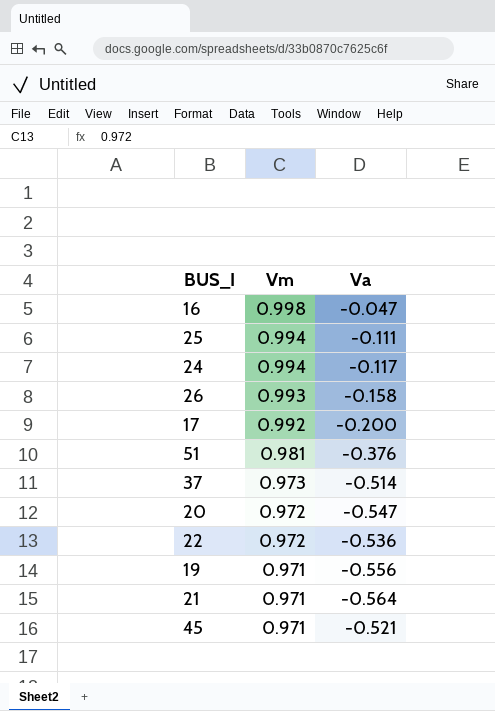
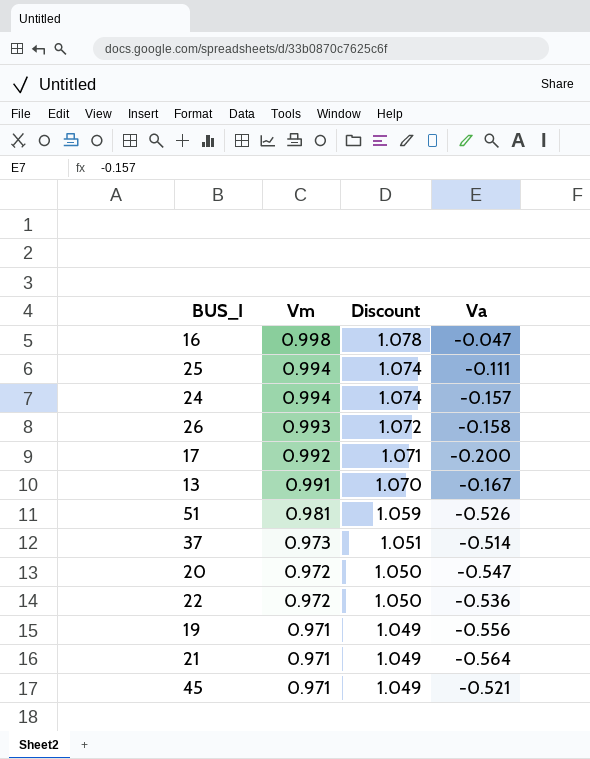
column Discount | formula: none -> [Vm] * 1.08
24 | Va: -0.117 -> -0.157
row 13: none -> 0.991 | 1.070 | -0.167
51 | Va: -0.376 -> -0.526

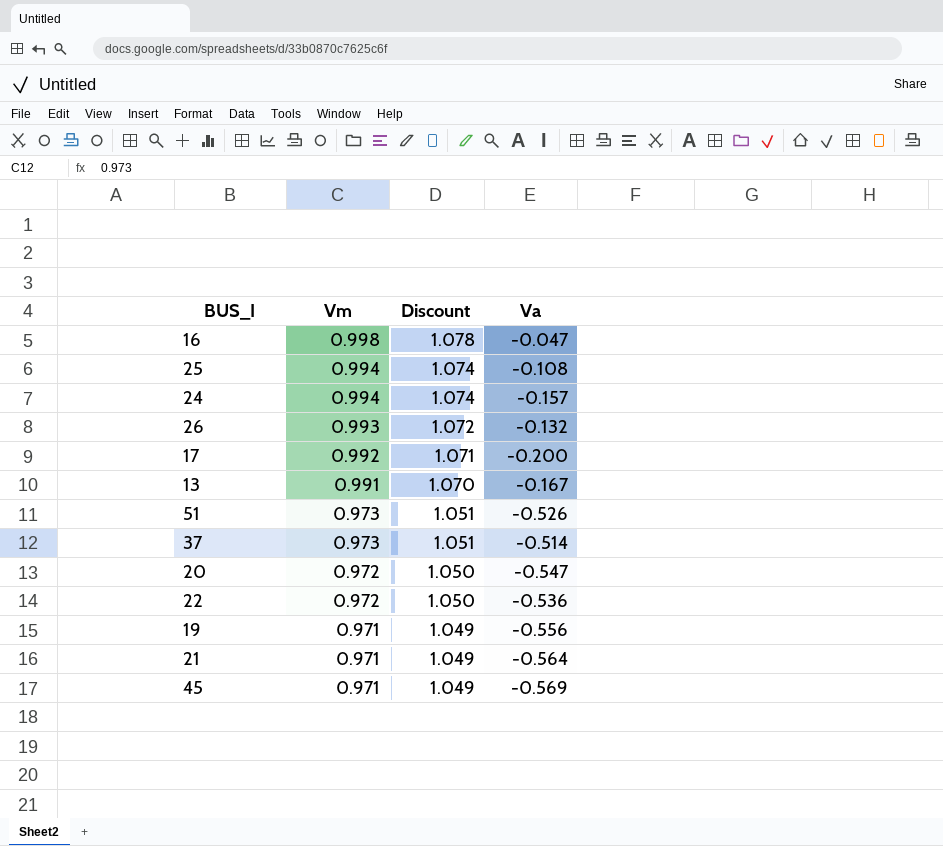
25 | Va: -0.111 -> -0.108
26 | Va: -0.158 -> -0.132
51 | Vm: 0.981 -> 0.973
51 | Discount: 1.059 -> 1.051
45 | Va: -0.521 -> -0.569

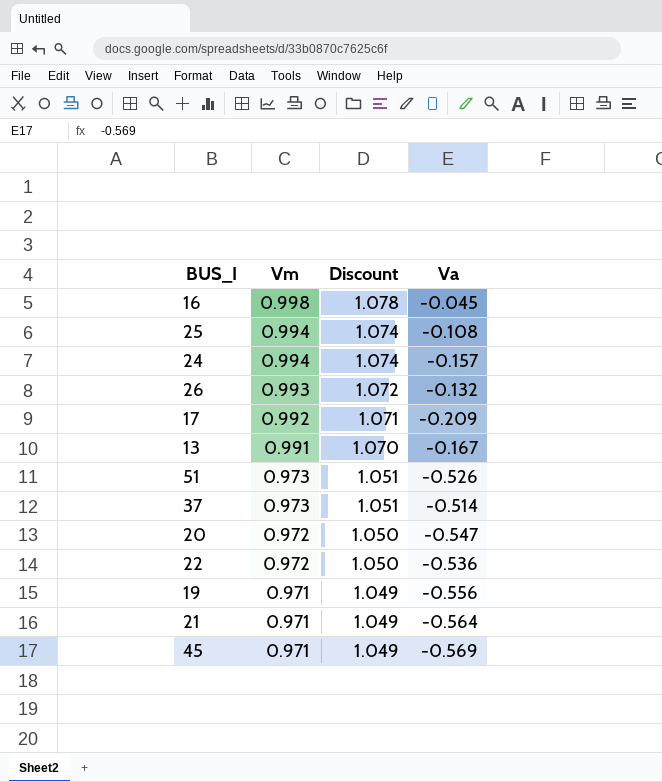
16 | Va: -0.047 -> -0.045
17 | Va: -0.200 -> -0.209

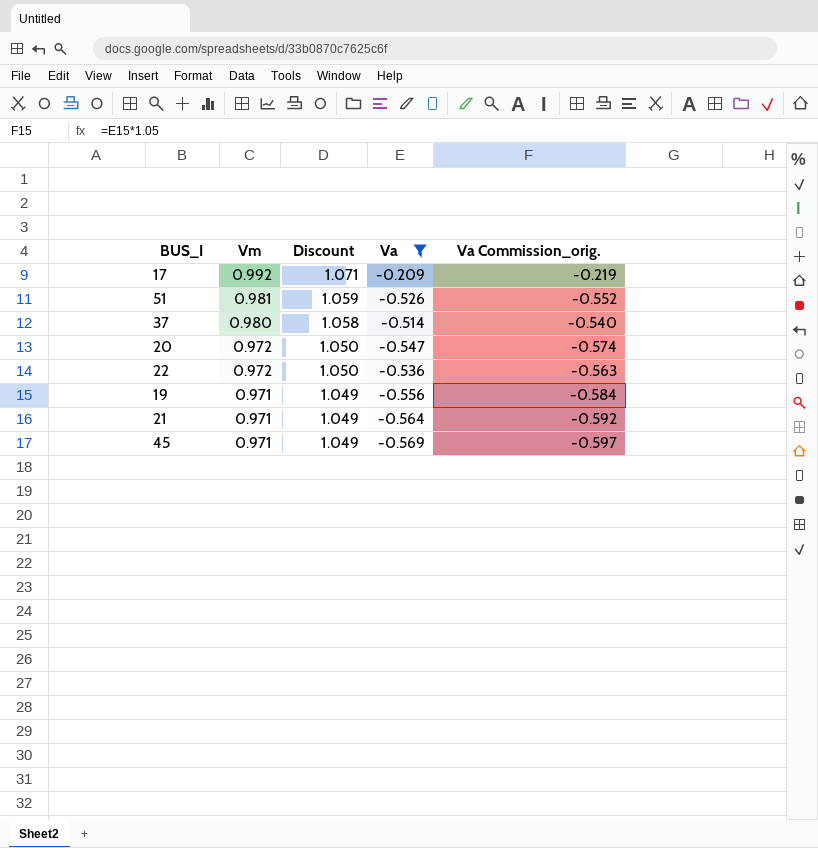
filter: none -> Va <= -0.209
column Va Commission_orig. | formula: none -> [Va] * 1.05
51 | Vm: 0.973 -> 0.981
51 | Discount: 1.051 -> 1.059
37 | Vm: 0.973 -> 0.980
37 | Discount: 1.051 -> 1.058

